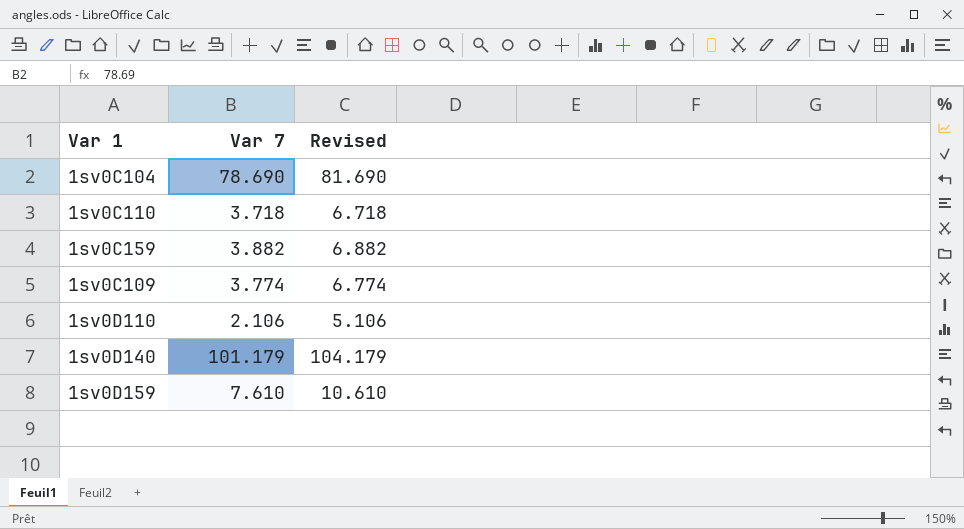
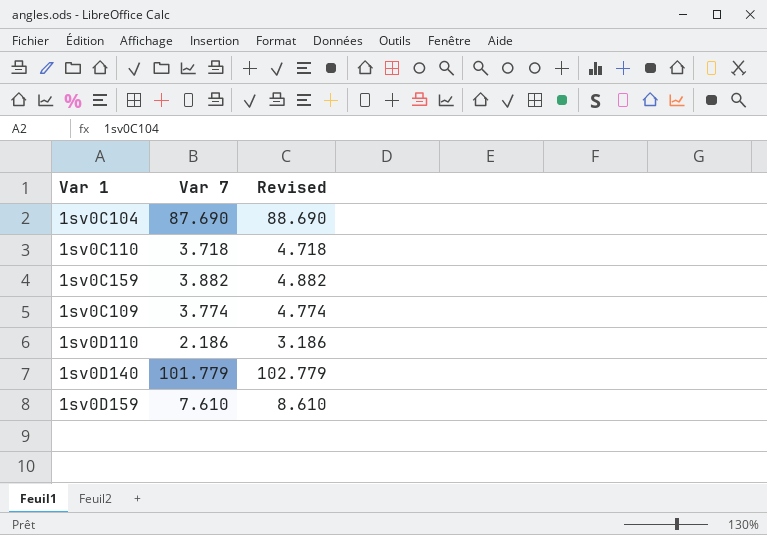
column Revised | formula: [Var 7] + 3 -> [Var 7] + 1
1sv0C104 | Var 7: 78.690 -> 87.690
1sv0D110 | Var 7: 2.106 -> 2.186
1sv0D140 | Var 7: 101.179 -> 101.779

